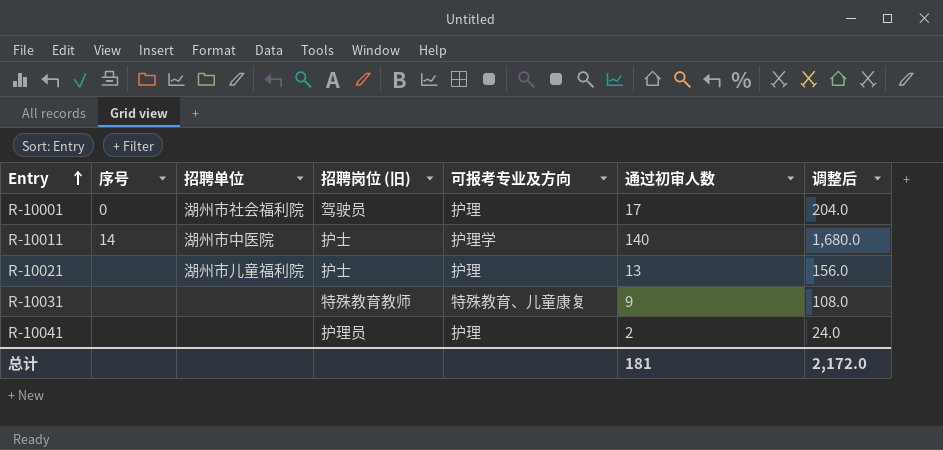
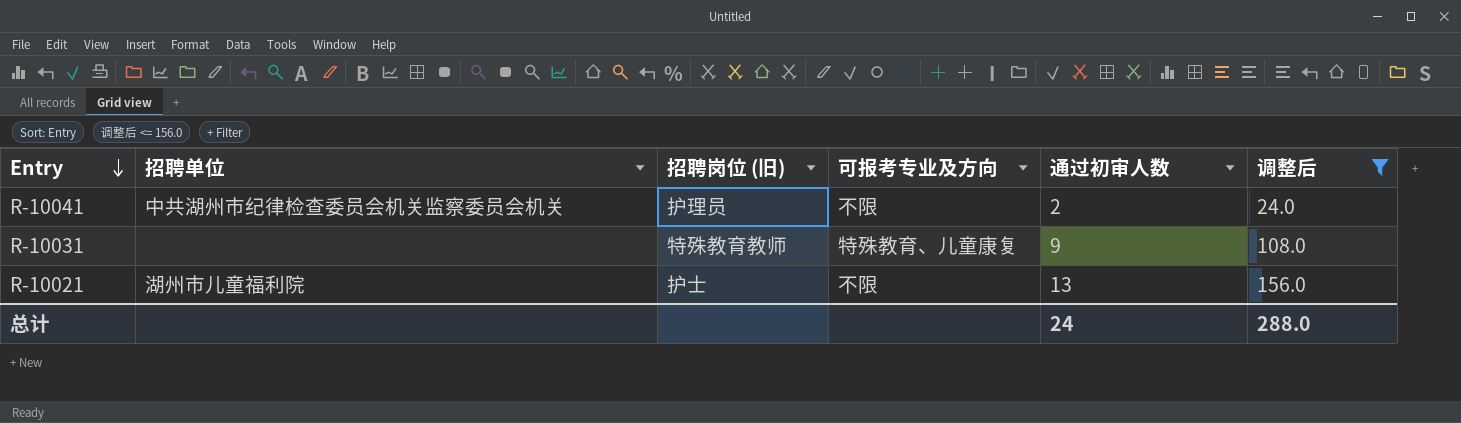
filter: none -> 调整后 <= 156.0
row order: Entry ascending -> Entry descending
column 序号 | position: 2 -> none
R-10041 | 招聘单位: none -> 中共湖州市纪律检查委员会机关监察委员会机关
R-10041 | 可报考专业及方向: 护理 -> 不限
R-10021 | 可报考专业及方向: 护理 -> 不限
总计 | 通过初审人数: 181 -> 24
总计 | 调整后: 2,172.0 -> 288.0

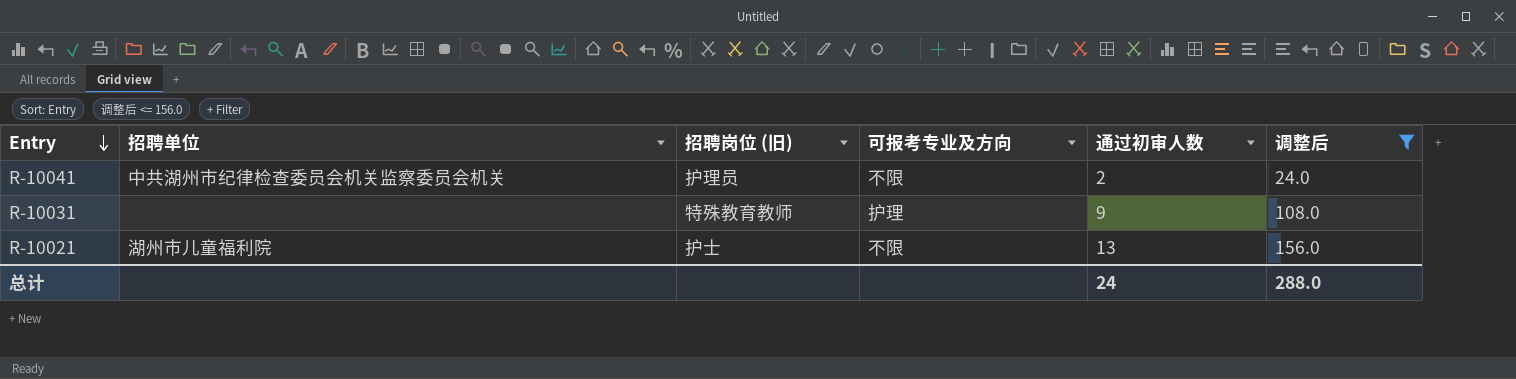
R-10031 | 可报考专业及方向: 特殊教育、儿童康复 -> 护理

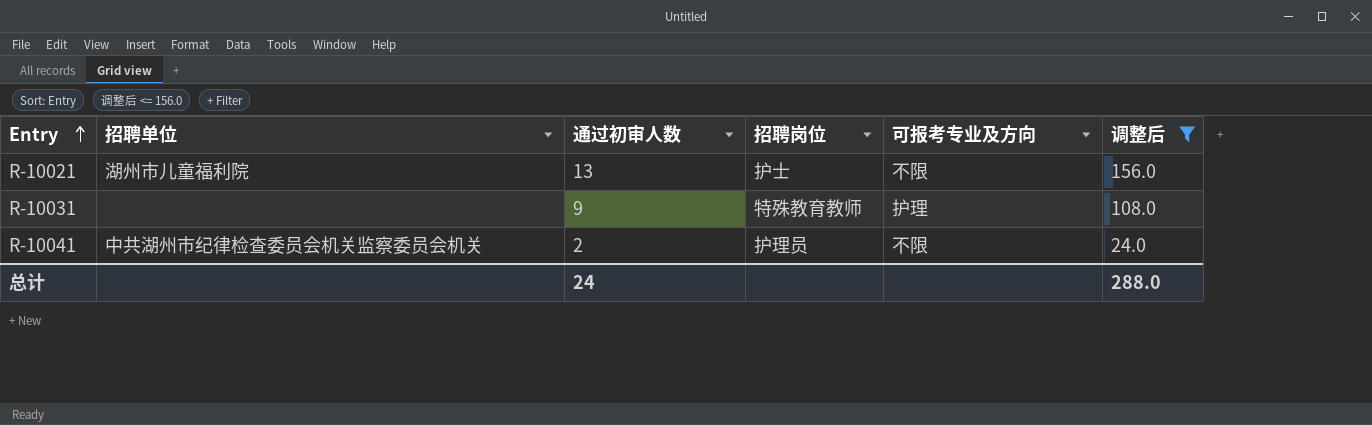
row order: Entry descending -> Entry ascending
column 通过初审人数 | position: 5 -> 3
column name: 招聘岗位 (旧) -> 招聘岗位

